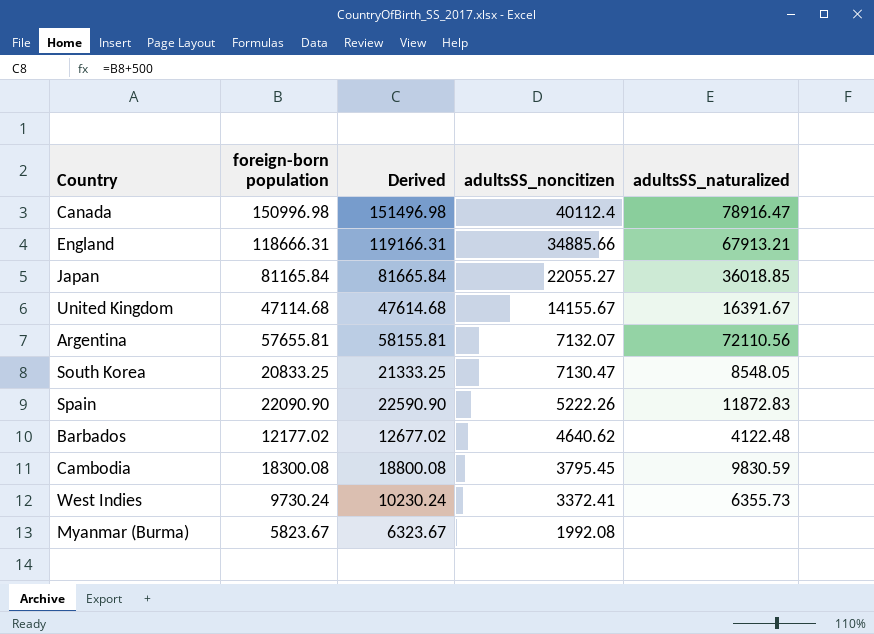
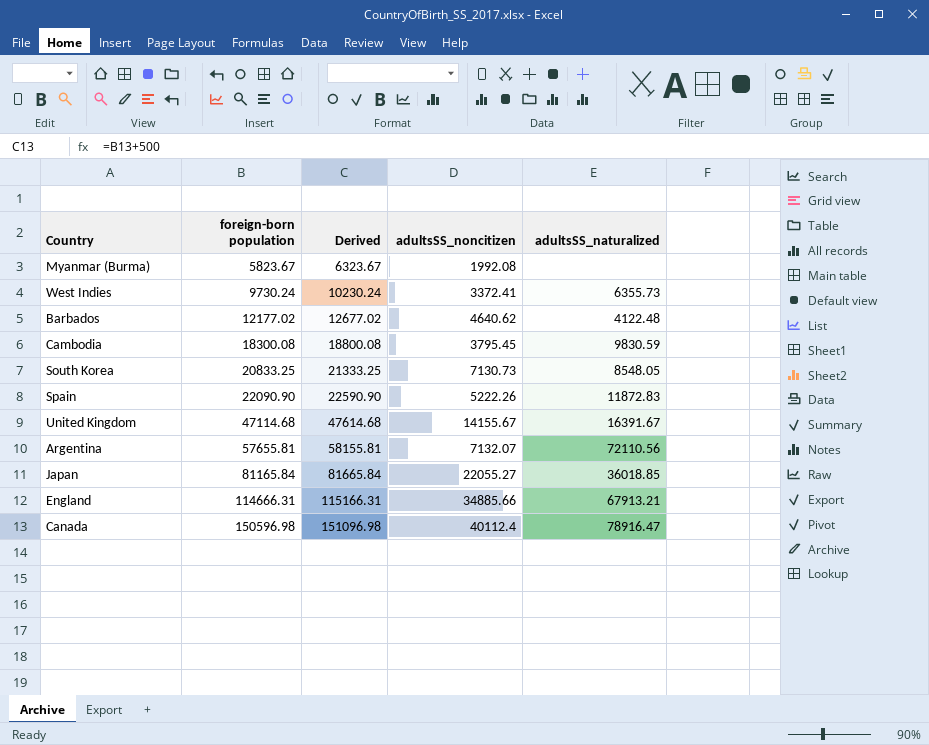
row order: adultsSS_noncitizen descending -> foreign-born population ascending
South Korea | adultsSS_noncitizen: 7130.47 -> 7130.73
England | foreign-born population: 118666.31 -> 114666.31
England | Derived: 119166.31 -> 115166.31
Canada | foreign-born population: 150996.98 -> 150596.98
Canada | Derived: 151496.98 -> 151096.98

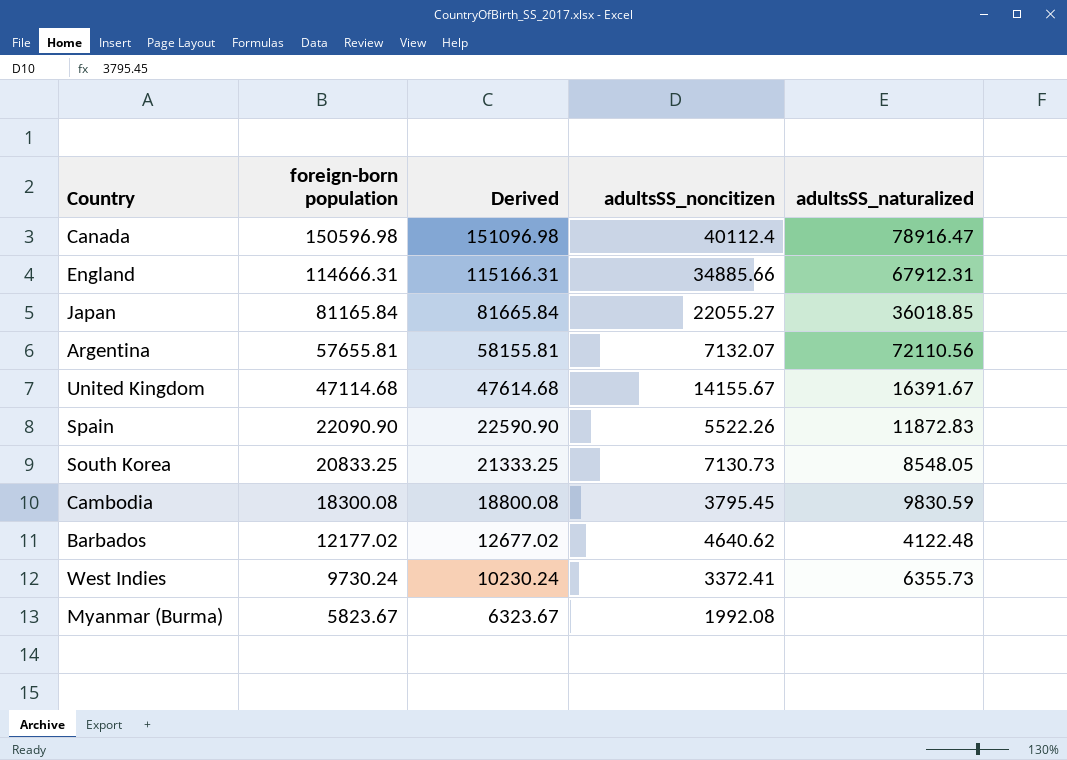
row order: foreign-born population ascending -> foreign-born population descending
England | adultsSS_naturalized: 67913.21 -> 67912.31
Spain | adultsSS_noncitizen: 5222.26 -> 5522.26

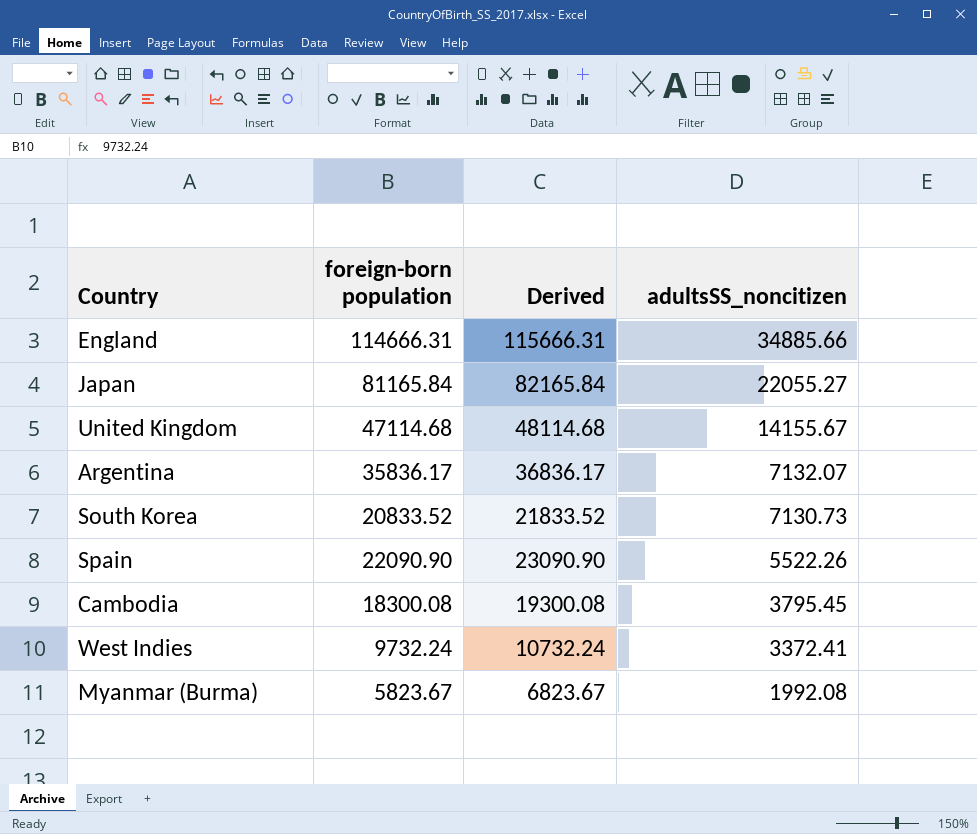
row order: foreign-born population descending -> adultsSS_noncitizen descending
column adultsSS_naturalized | position: 5 -> none
column Derived | formula: [foreign-born population] + 500 -> [foreign-born population] + 1000
row Canada: 150596.98 | 151096.98 | 40112.4 | 78916.47 -> none
row Barbados: 12177.02 | 12677.02 | 4640.62 | 4122.48 -> none
Argentina | foreign-born population: 57655.81 -> 35836.17
South Korea | foreign-born population: 20833.25 -> 20833.52
West Indies | foreign-born population: 9730.24 -> 9732.24

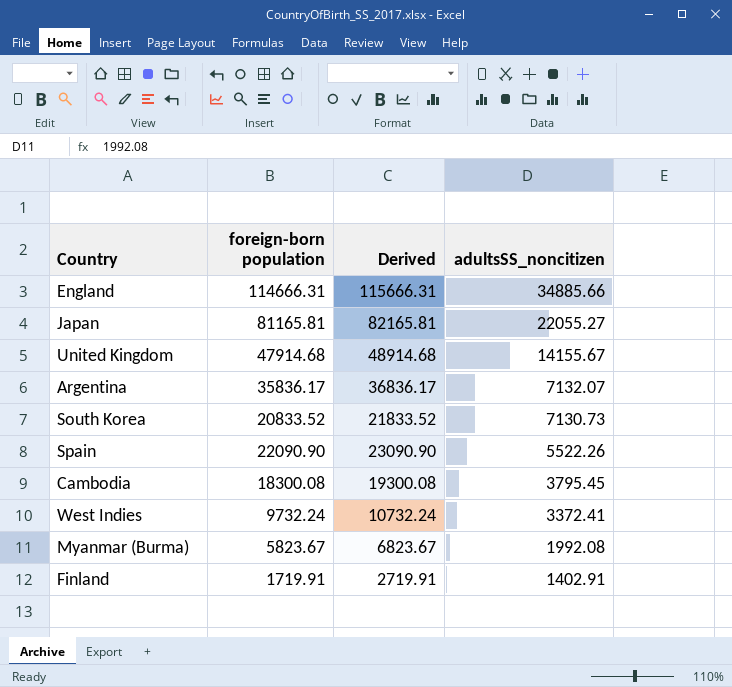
Japan | foreign-born population: 81165.84 -> 81165.81
Japan | Derived: 82165.84 -> 82165.81
United Kingdom | foreign-born population: 47114.68 -> 47914.68
United Kingdom | Derived: 48114.68 -> 48914.68
row Finland: none -> 1719.91 | 2719.91 | 1402.91

